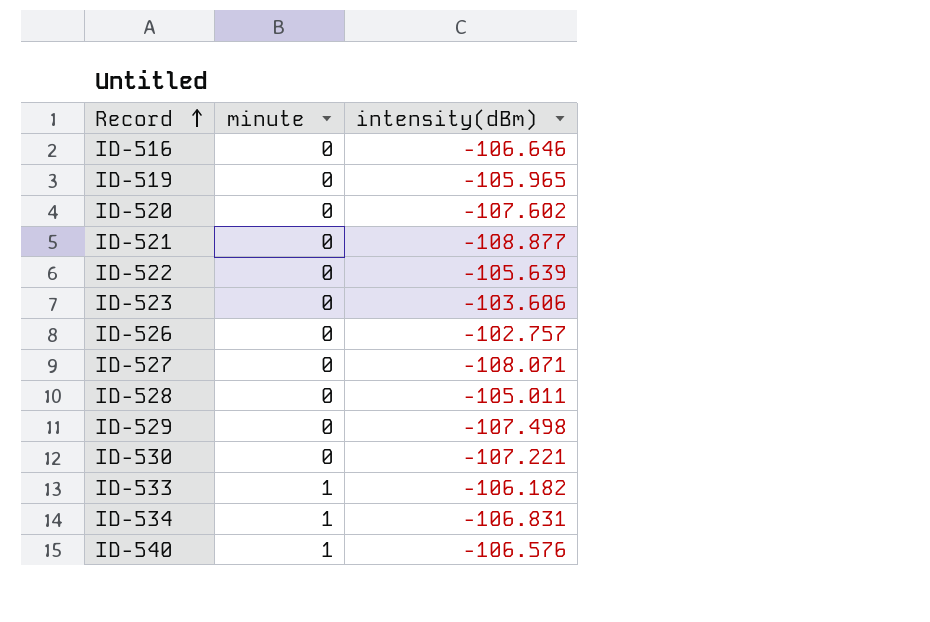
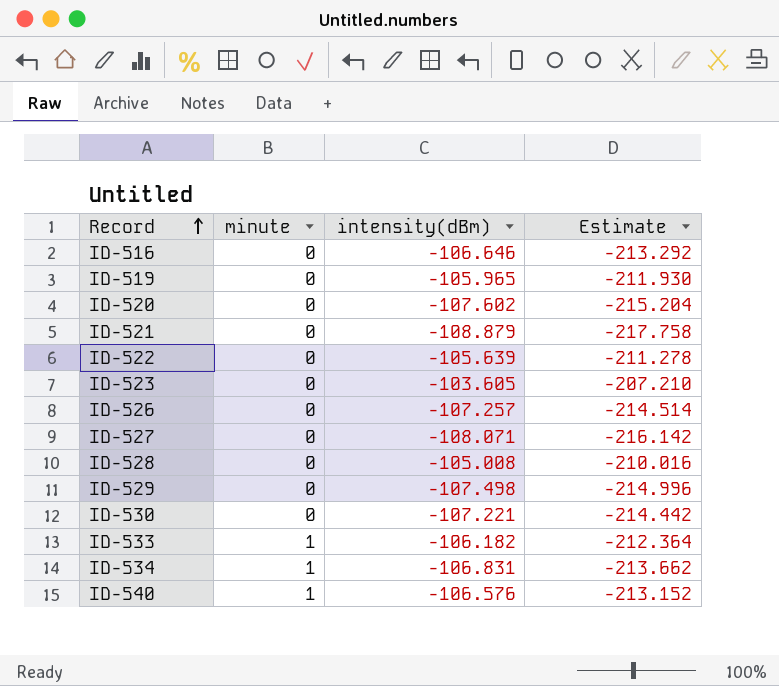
column Estimate | formula: none -> [intensity(dBm)] * 2
ID-521 | intensity(dBm): -108.877 -> -108.879
ID-523 | intensity(dBm): -103.606 -> -103.605
ID-526 | intensity(dBm): -102.757 -> -107.257
ID-528 | intensity(dBm): -105.011 -> -105.008

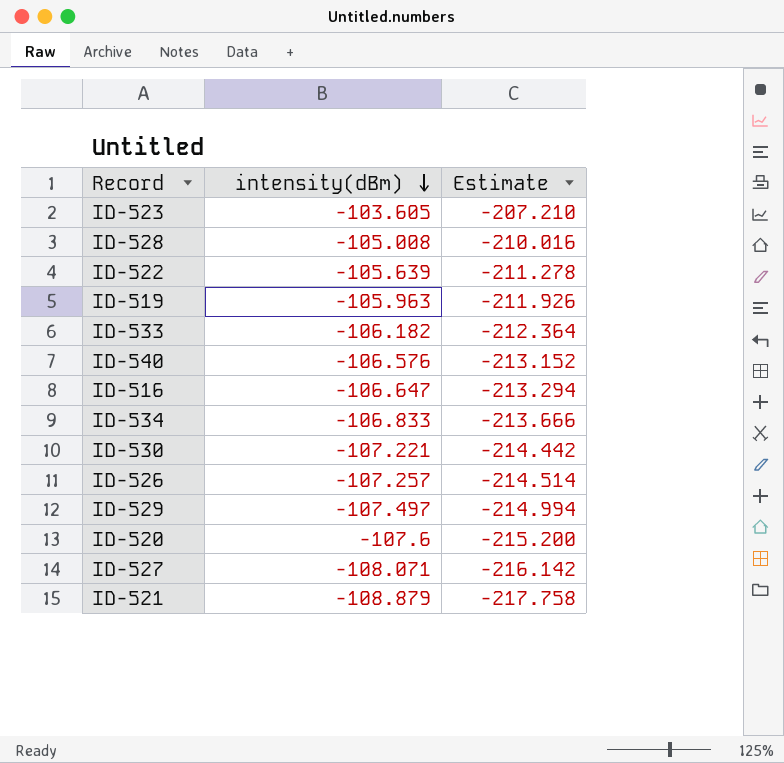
row order: Record ascending -> intensity(dBm) descending
column minute | position: 2 -> none
ID-519 | intensity(dBm): -105.965 -> -105.963
ID-519 | Estimate: -211.930 -> -211.926
ID-516 | intensity(dBm): -106.646 -> -106.647
ID-516 | Estimate: -213.292 -> -213.294
ID-534 | intensity(dBm): -106.831 -> -106.833
ID-534 | Estimate: -213.662 -> -213.666
ID-529 | intensity(dBm): -107.498 -> -107.497
ID-529 | Estimate: -214.996 -> -214.994
ID-520 | intensity(dBm): -107.602 -> -107.6
ID-520 | Estimate: -215.204 -> -215.200

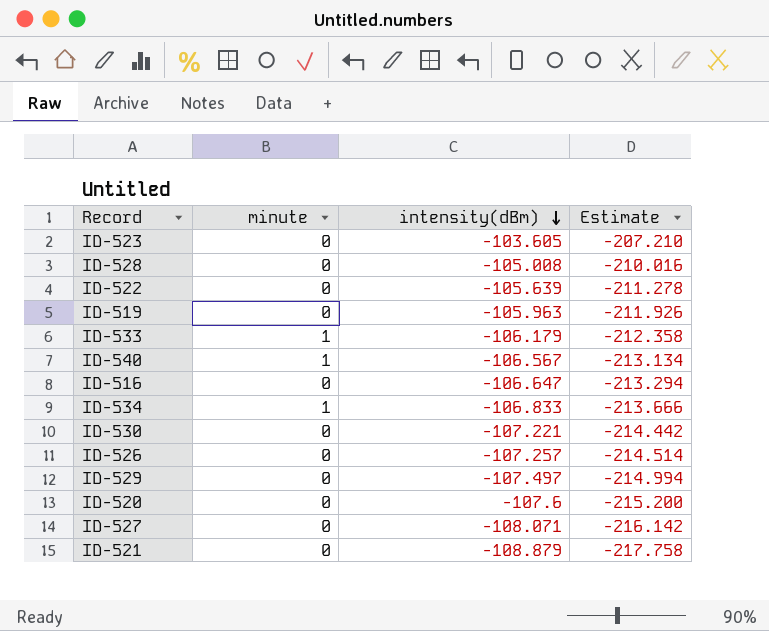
column minute | position: none -> 2
ID-533 | intensity(dBm): -106.182 -> -106.179
ID-533 | Estimate: -212.364 -> -212.358
ID-540 | intensity(dBm): -106.576 -> -106.567
ID-540 | Estimate: -213.152 -> -213.134

